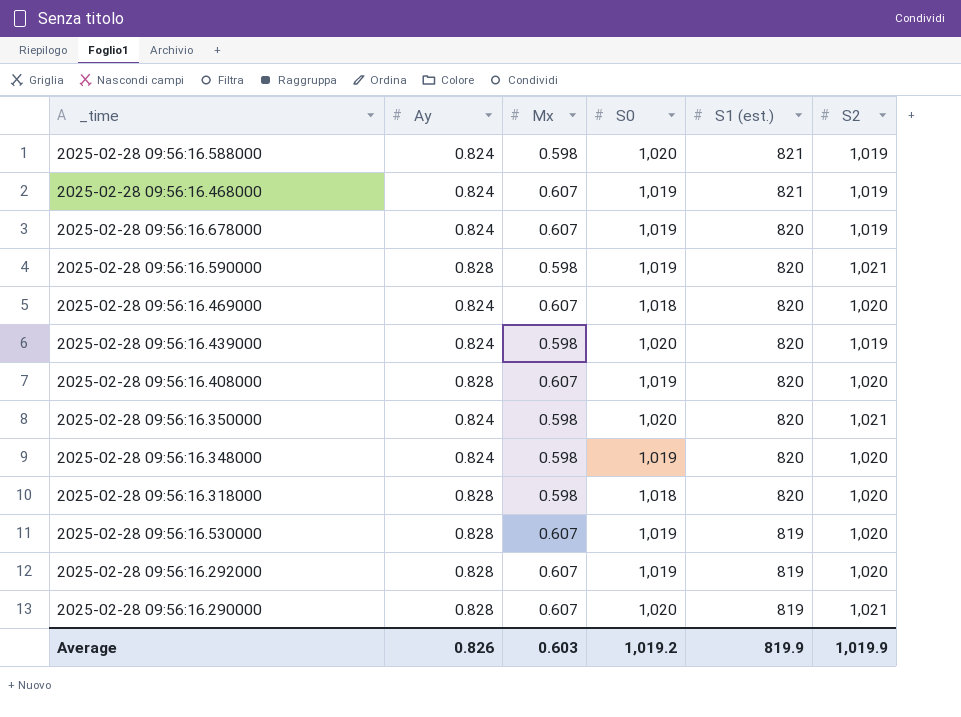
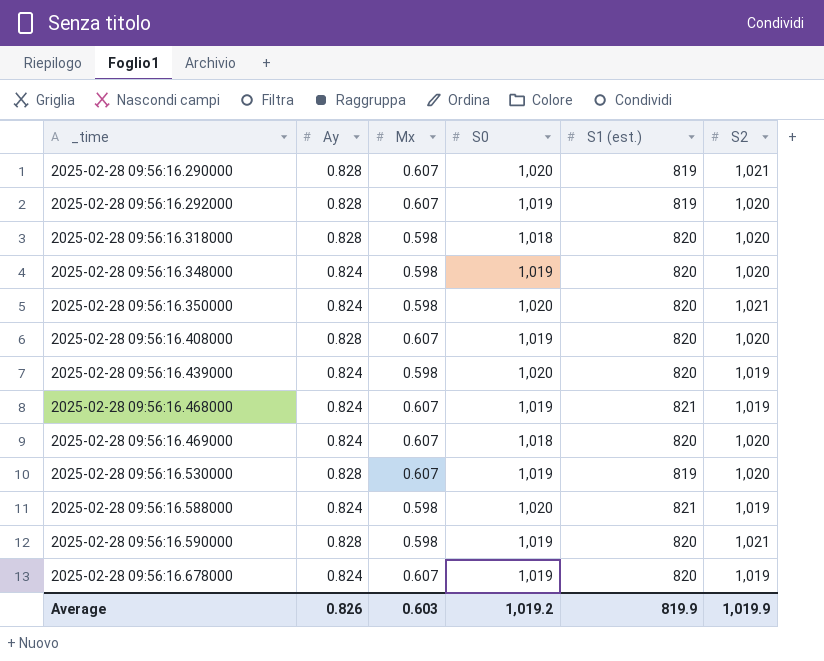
row order: S1 (est.) descending -> _time ascending

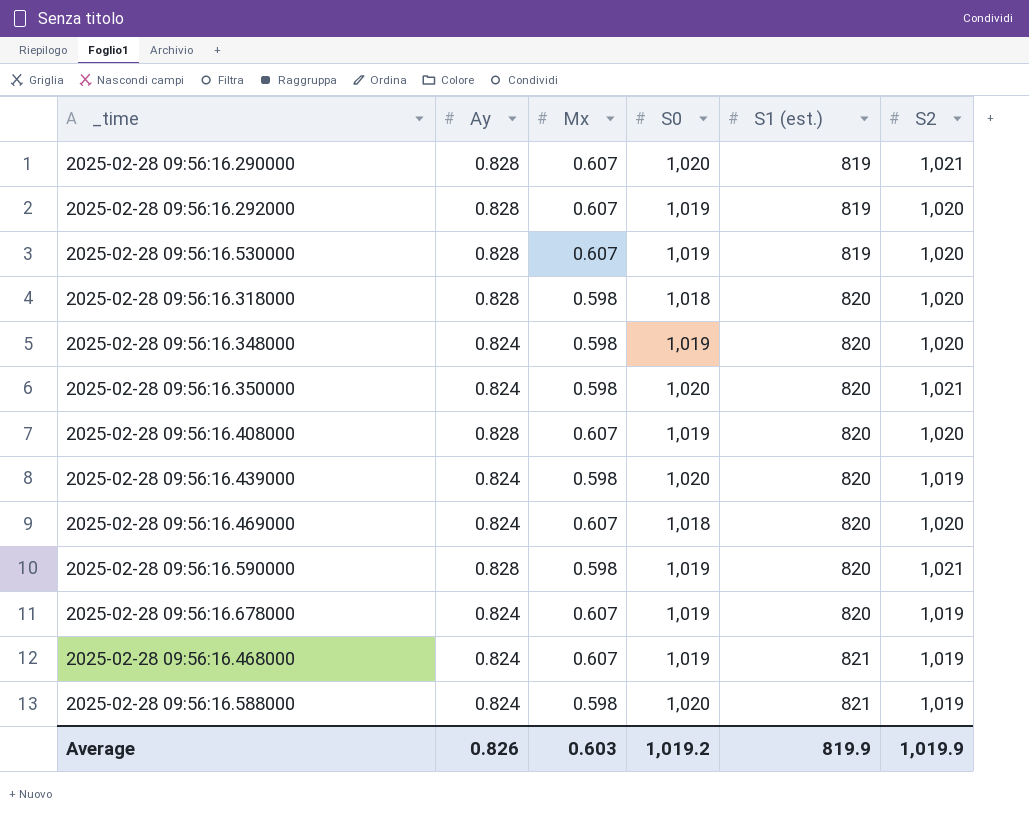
row order: _time ascending -> S1 (est.) ascending

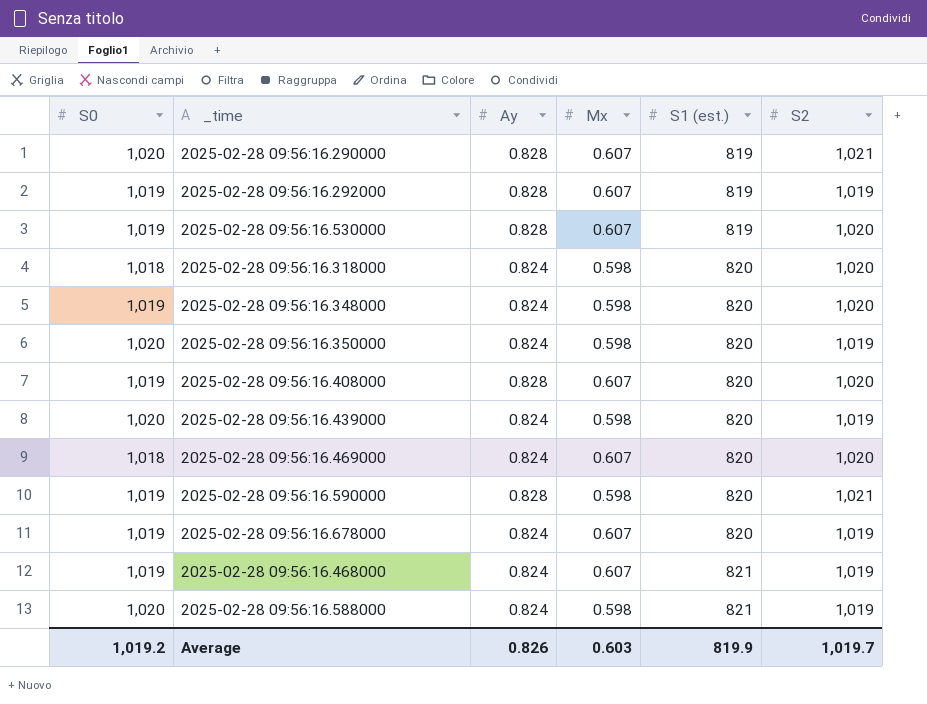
column S0 | position: 4 -> 1
2025-02-28 09:56:16.292000 | S2: 1,020 -> 1,019
2025-02-28 09:56:16.318000 | Ay: 0.828 -> 0.824
2025-02-28 09:56:16.350000 | S2: 1,021 -> 1,019
Average | S2: 1,019.9 -> 1,019.7

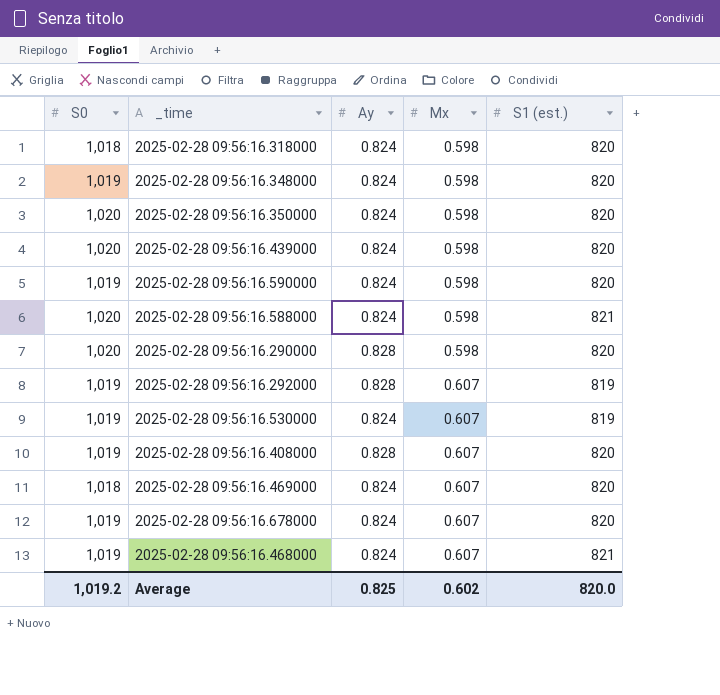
row order: S1 (est.) ascending -> Mx ascending
column S2 | position: 6 -> none
2025-02-28 09:56:16.590000 | Ay: 0.828 -> 0.824
2025-02-28 09:56:16.290000 | Mx: 0.607 -> 0.598
2025-02-28 09:56:16.290000 | S1 (est.): 819 -> 820
2025-02-28 09:56:16.530000 | Ay: 0.828 -> 0.824
Average | Ay: 0.826 -> 0.825
Average | Mx: 0.603 -> 0.602
Average | S1 (est.): 819.9 -> 820.0

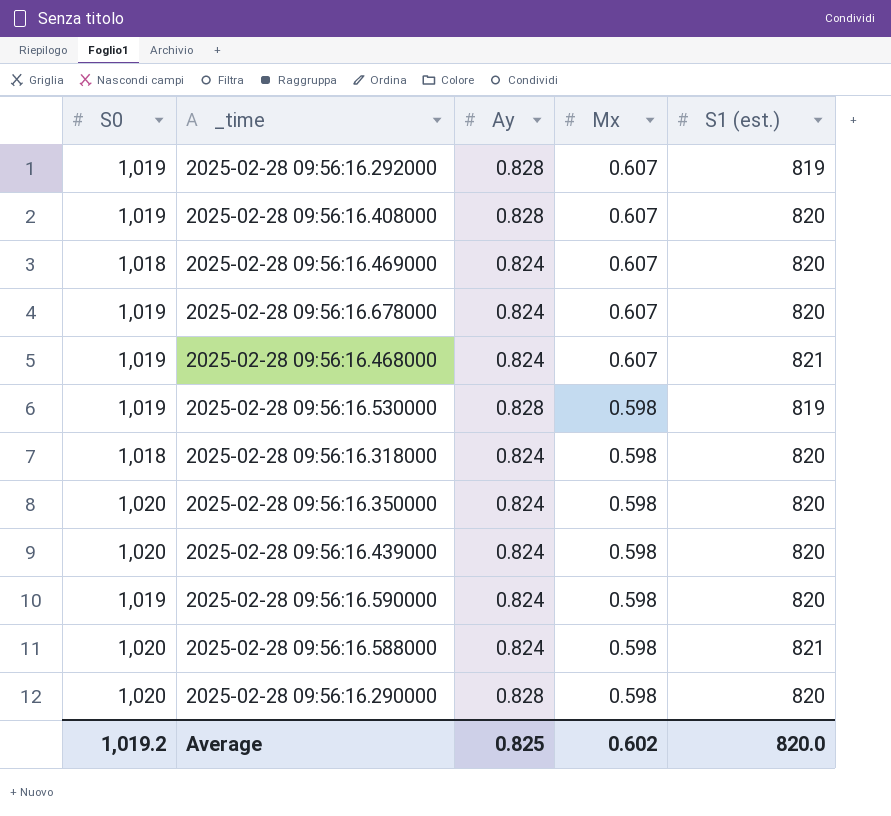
row order: Mx ascending -> Mx descending
row 2025-02-28 09:56:16.348000: 1,019 | 0.824 | 0.598 | 820 -> none
2025-02-28 09:56:16.530000 | Ay: 0.824 -> 0.828
2025-02-28 09:56:16.530000 | Mx: 0.607 -> 0.598

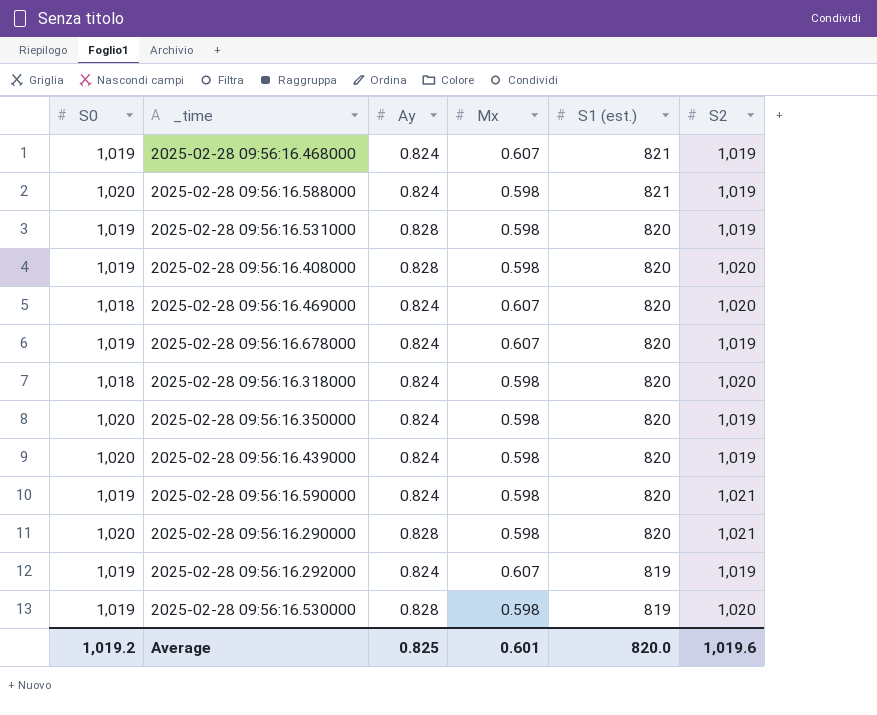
row order: Mx descending -> S1 (est.) descending
column S2 | position: none -> 6
row 2025-02-28 09:56:16.531000: none -> 1,019 | 0.828 | 0.598 | 820 | 1,019
2025-02-28 09:56:16.408000 | Mx: 0.607 -> 0.598
2025-02-28 09:56:16.292000 | Ay: 0.828 -> 0.824
Average | Mx: 0.602 -> 0.601

